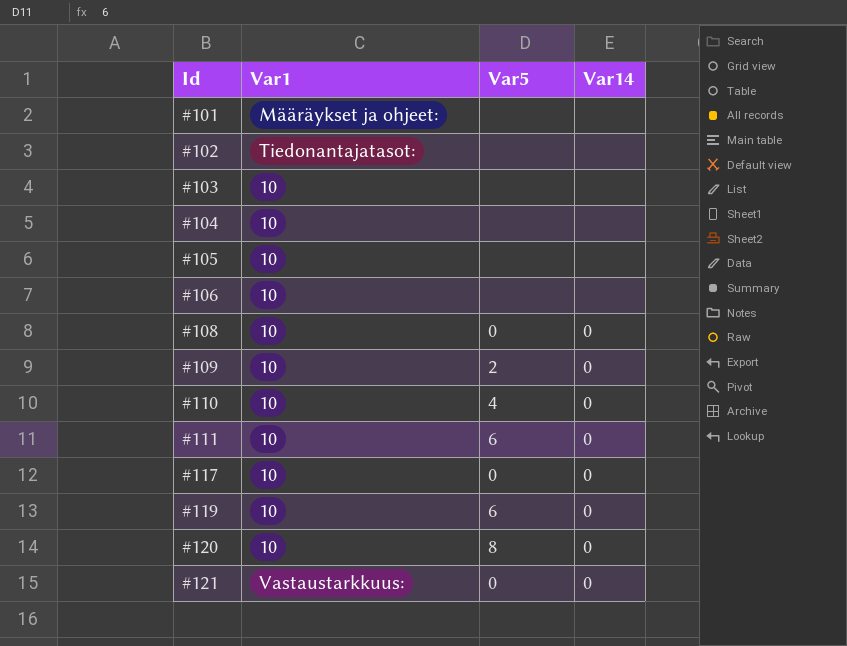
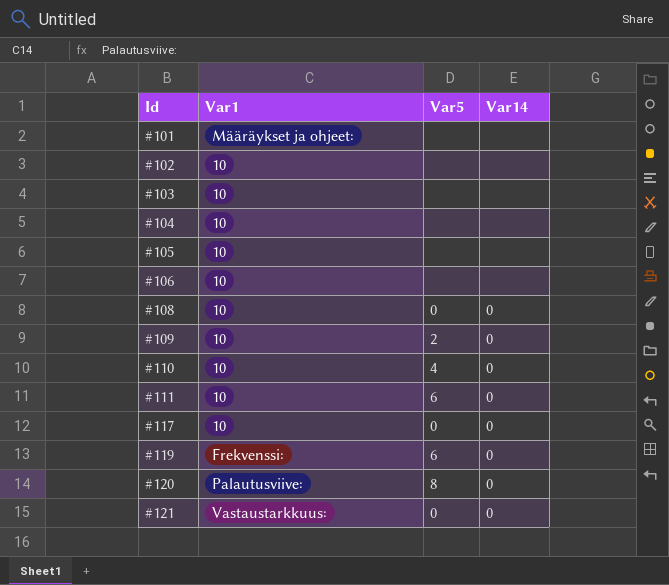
#102 | Var1: Tiedonantajatasot: -> 10
#119 | Var1: 10 -> Frekvenssi:
#120 | Var1: 10 -> Palautusviive:

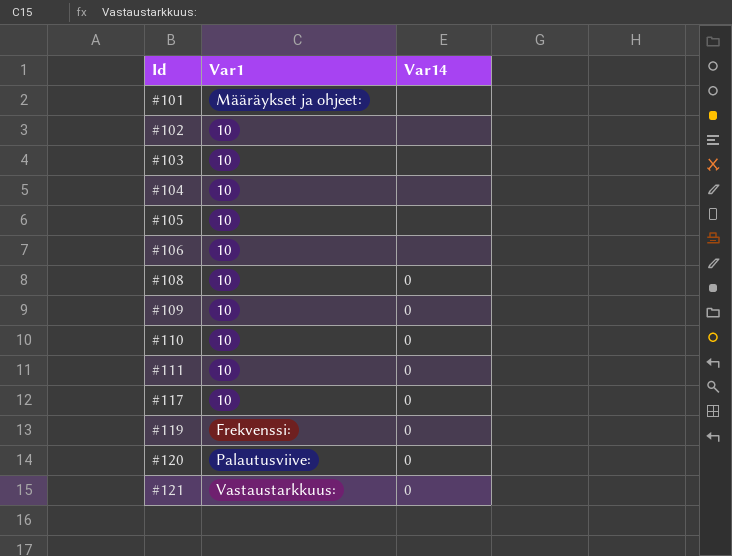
column Var5 | position: 3 -> none

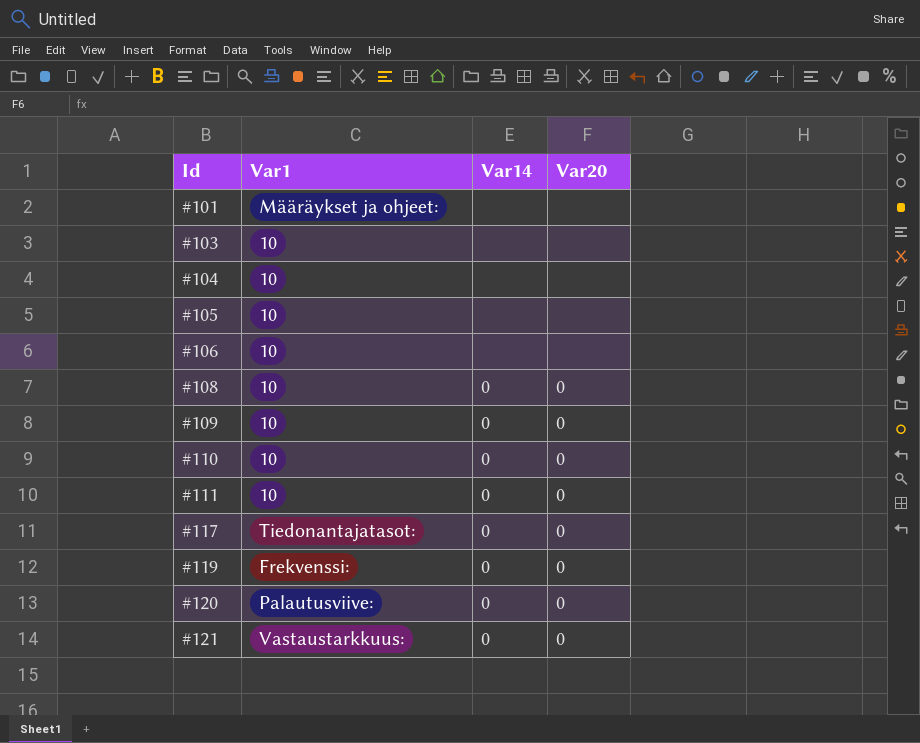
column Var20 | position: none -> 4
row #102: 10 | none -> none
#117 | Var1: 10 -> Tiedonantajatasot:

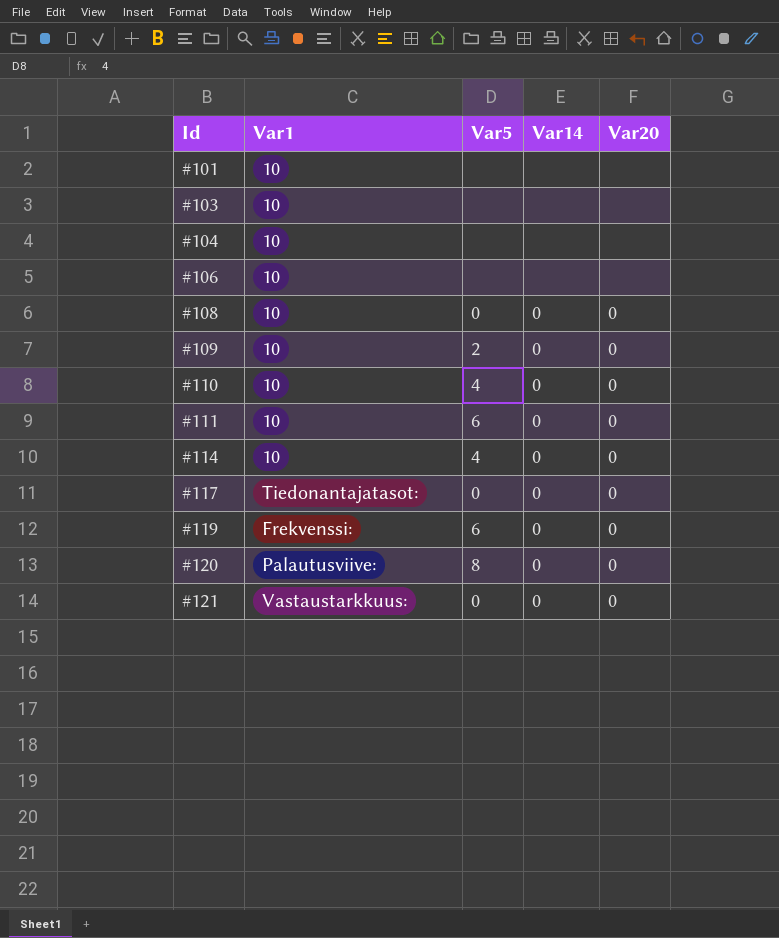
column Var5 | position: none -> 3
row #105: 10 | none | none -> none
#101 | Var1: Määräykset ja ohjeet: -> 10
row #114: none -> 10 | 4 | 0 | 0

